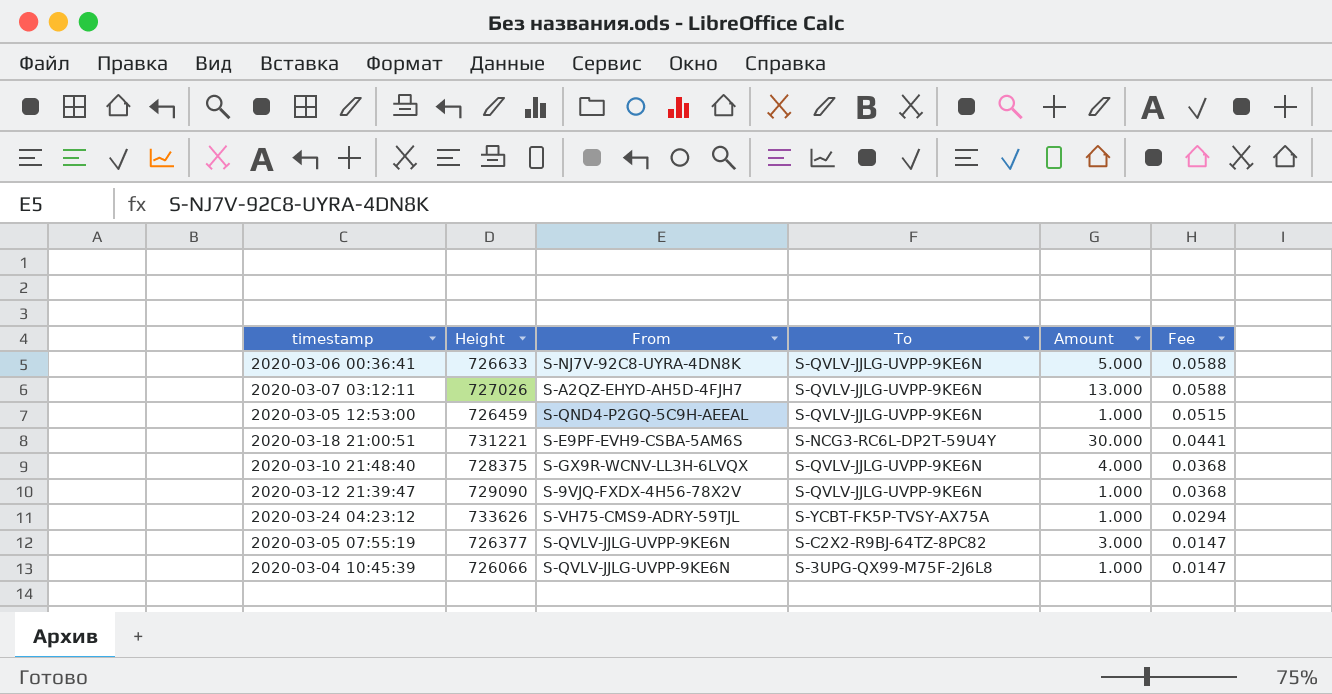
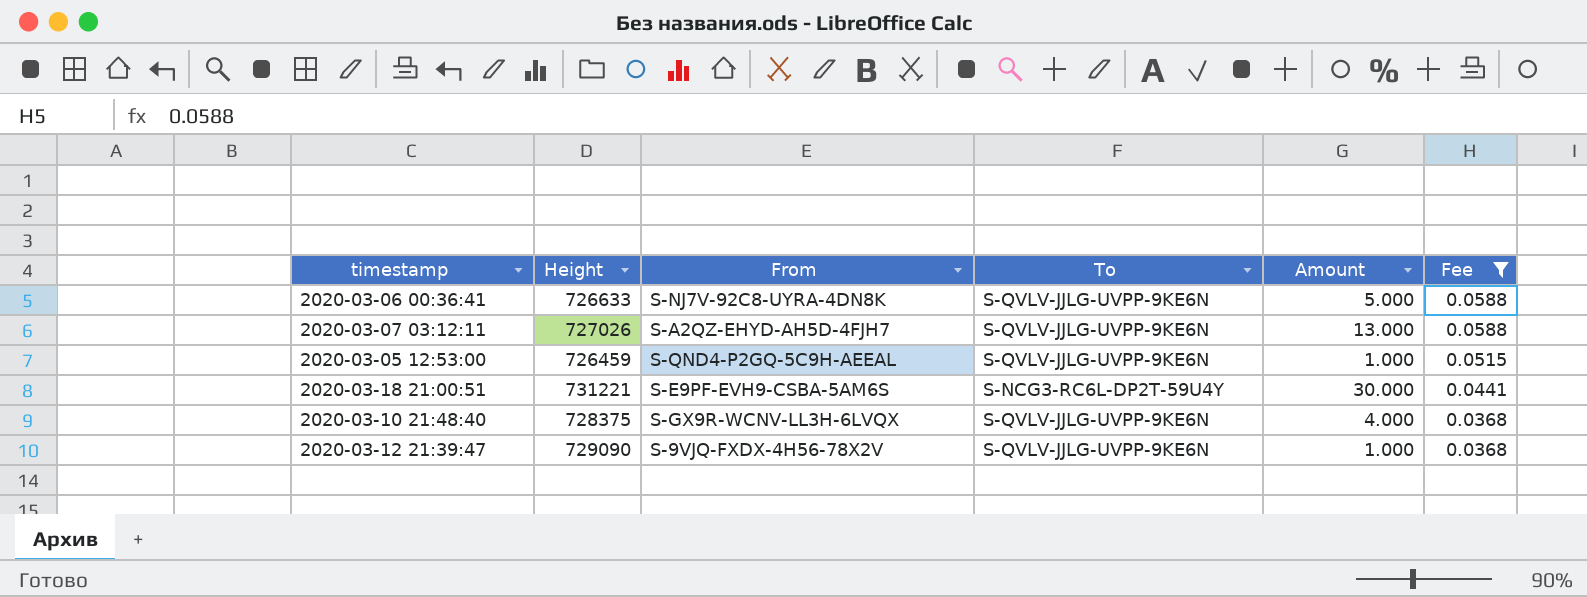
filter: none -> Fee >= 0.0368

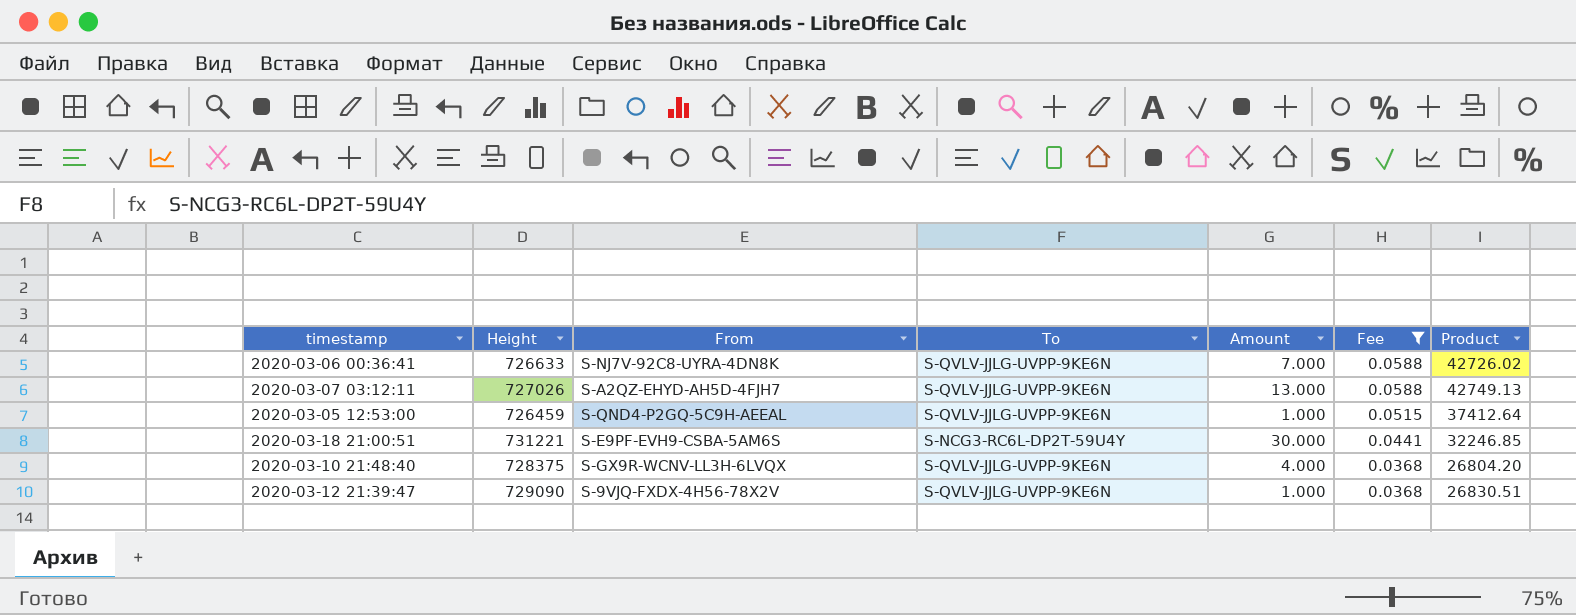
column Product | formula: none -> [Height] * [Fee]
2020-03-06 00:36:41 | Amount: 5.000 -> 7.000

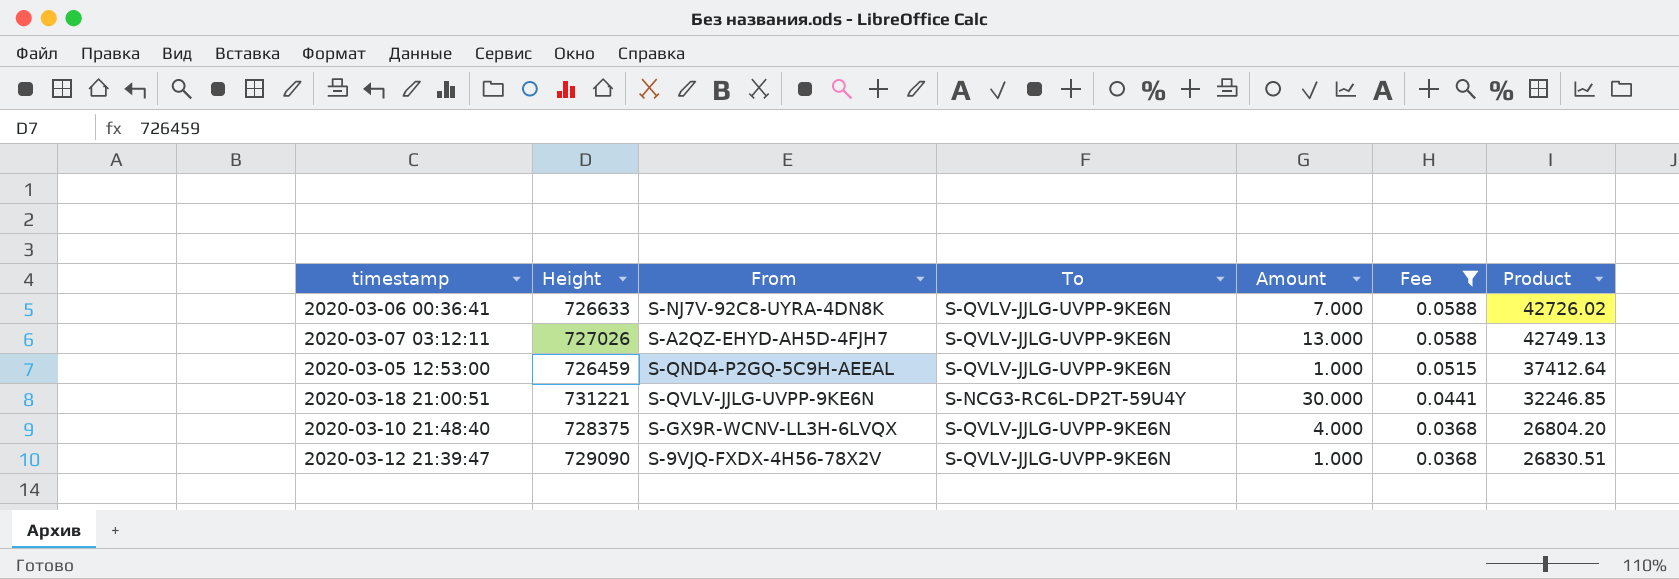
2020-03-18 21:00:51 | From: S-E9PF-EVH9-CSBA-5AM6S -> S-QVLV-JJLG-UVPP-9KE6N

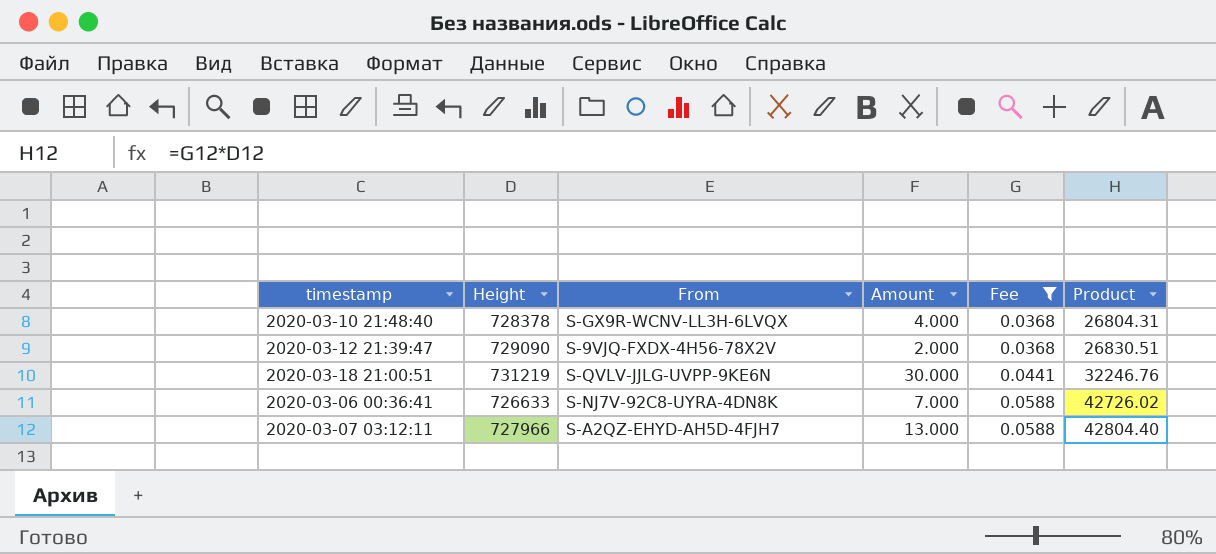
row order: Fee descending -> Fee ascending
column To | position: 4 -> none
row 2020-03-05 12:53:00: 726459 | S-QND4-P2GQ-5C9H-AEEAL | S-QVLV-JJLG-UVPP-9KE6N | 1.000 | 0.0515 | 37412.64 -> none
2020-03-10 21:48:40 | Height: 728375 -> 728378
2020-03-10 21:48:40 | Product: 26804.20 -> 26804.31
2020-03-12 21:39:47 | Amount: 1.000 -> 2.000
2020-03-18 21:00:51 | Height: 731221 -> 731219
2020-03-18 21:00:51 | Product: 32246.85 -> 32246.76
2020-03-07 03:12:11 | Height: 727026 -> 727966
2020-03-07 03:12:11 | Product: 42749.13 -> 42804.40

